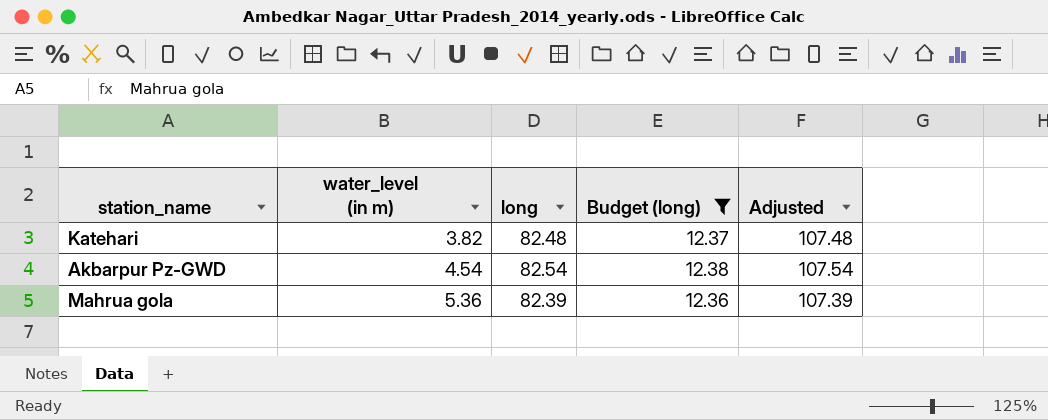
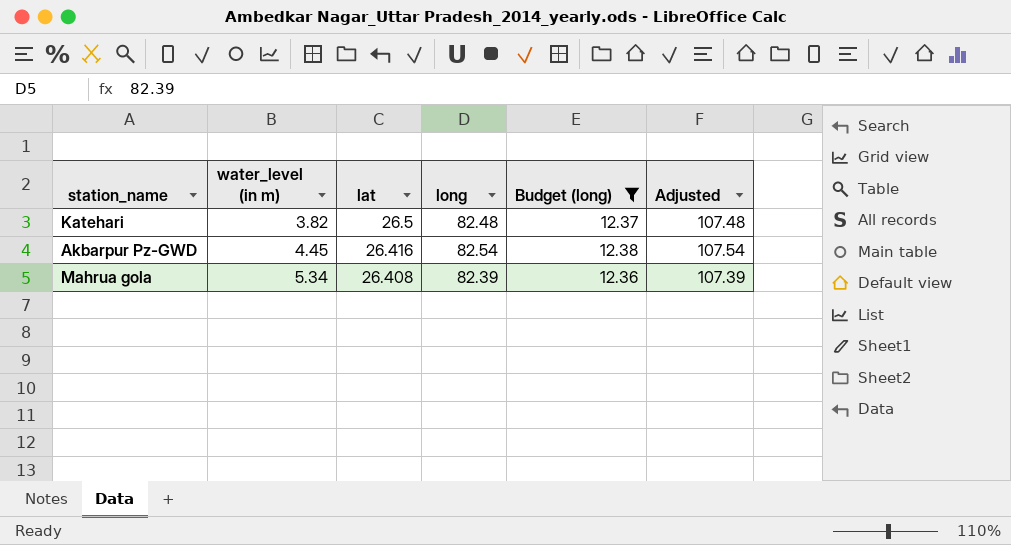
column lat | position: none -> 3
Akbarpur Pz-GWD | water_level (in m): 4.54 -> 4.45
Mahrua gola | water_level (in m): 5.36 -> 5.34

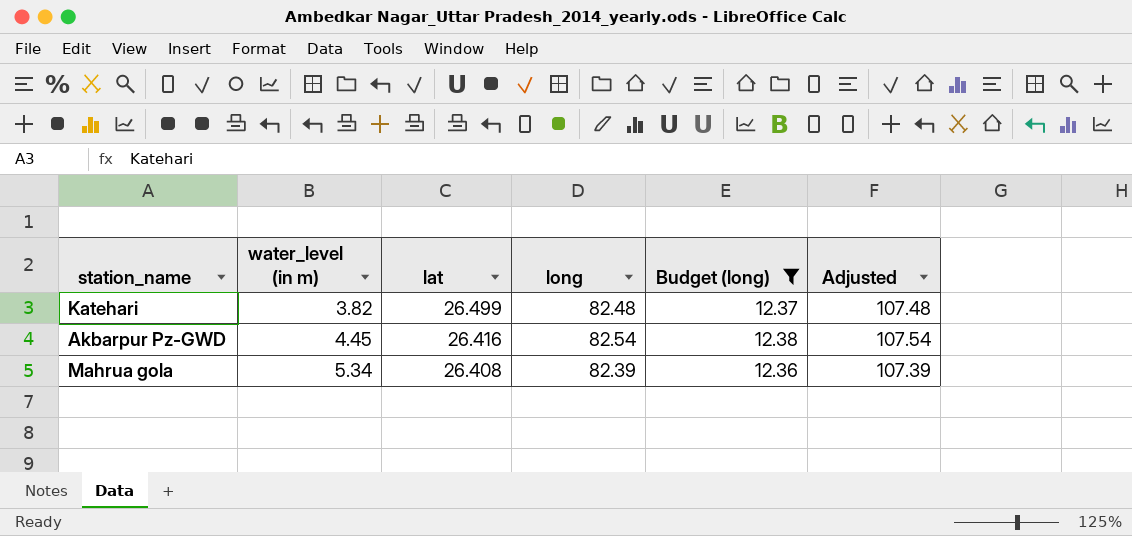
Katehari | lat: 26.5 -> 26.499

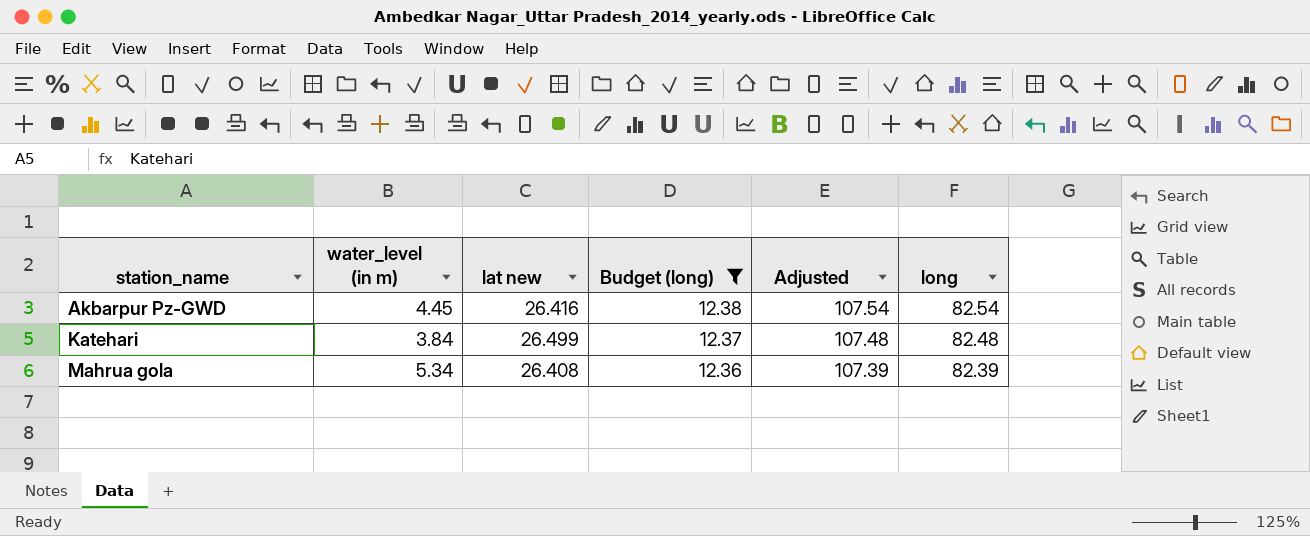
row order: water_level (in m) ascending -> station_name ascending
column name: lat -> lat new
column long | position: 4 -> 6
Katehari | water_level (in m): 3.82 -> 3.84

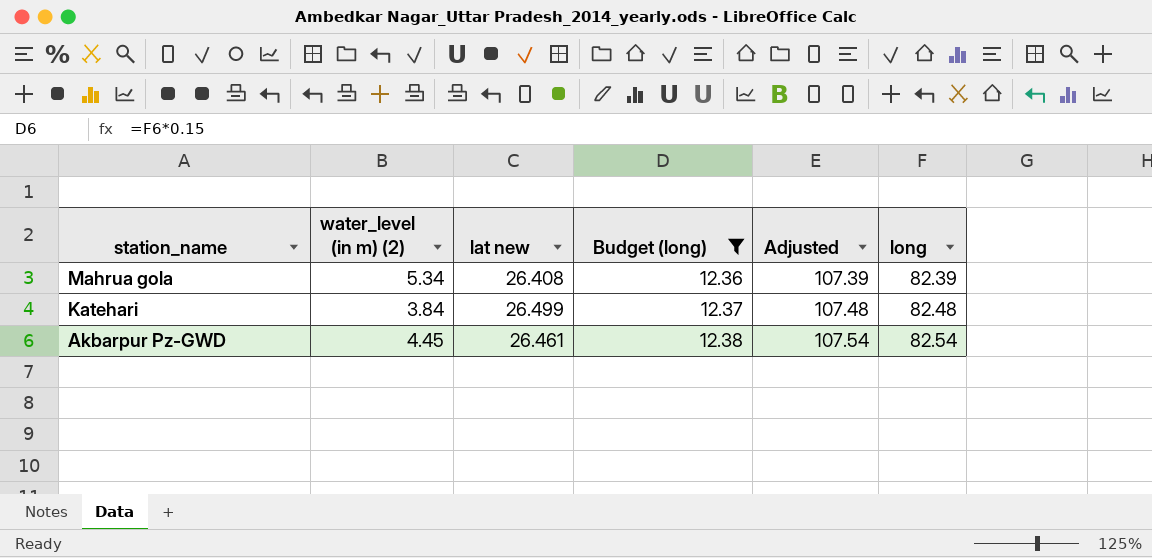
row order: station_name ascending -> station_name descending
column name: water_level (in m) -> water_level (in m) (2)
Akbarpur Pz-GWD | lat new: 26.416 -> 26.461

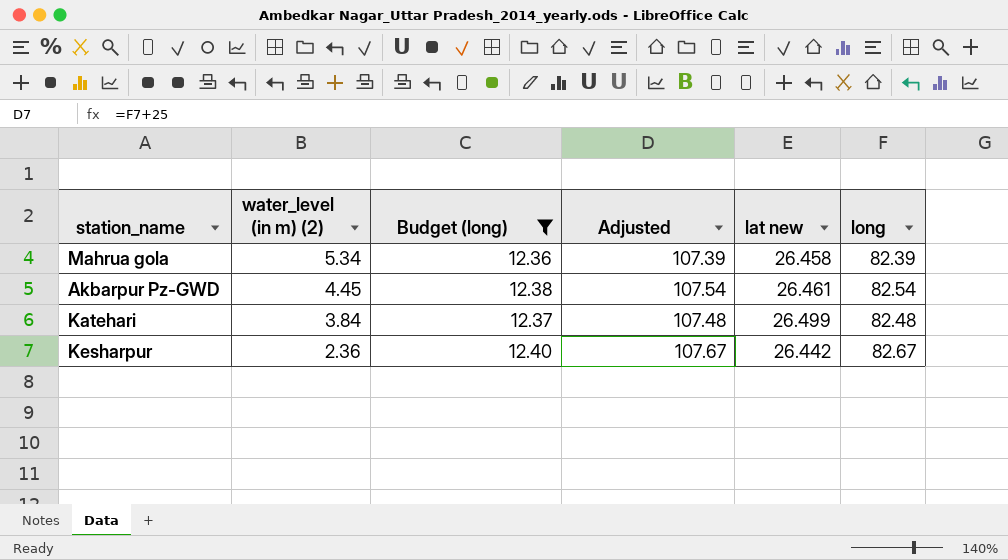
row order: station_name descending -> water_level (in m) (2) descending
column lat new | position: 3 -> 5
Mahrua gola | lat new: 26.408 -> 26.458
row Kesharpur: none -> 2.36 | 12.40 | 107.67 | 26.442 | 82.67

